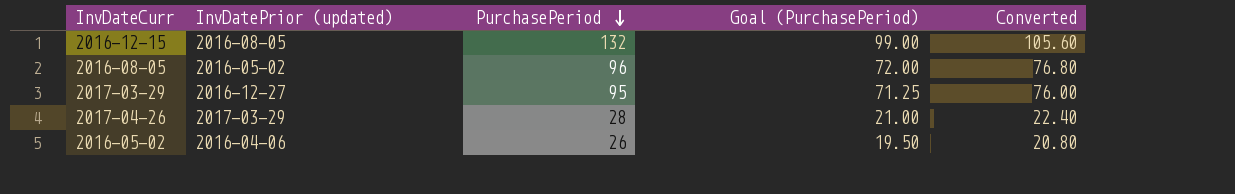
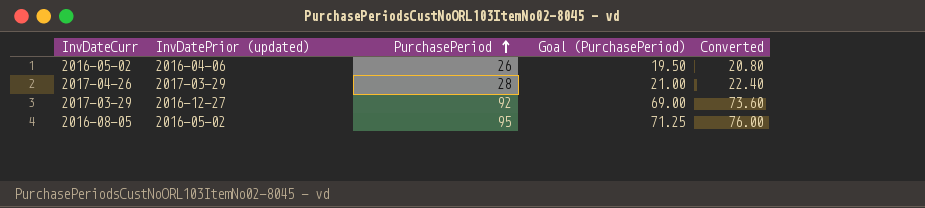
row order: PurchasePeriod descending -> PurchasePeriod ascending
row 2016-12-15: 2016-08-05 | 132 | 99.00 | 105.60 -> none
2017-03-29 | PurchasePeriod: 95 -> 92
2017-03-29 | Goal (PurchasePeriod): 71.25 -> 69.00
2017-03-29 | Converted: 76.00 -> 73.60
2016-08-05 | PurchasePeriod: 96 -> 95
2016-08-05 | Goal (PurchasePeriod): 72.00 -> 71.25
2016-08-05 | Converted: 76.80 -> 76.00

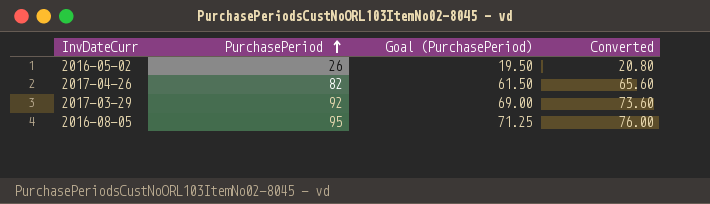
column InvDatePrior (updated) | position: 2 -> none
2017-04-26 | PurchasePeriod: 28 -> 82
2017-04-26 | Goal (PurchasePeriod): 21.00 -> 61.50
2017-04-26 | Converted: 22.40 -> 65.60

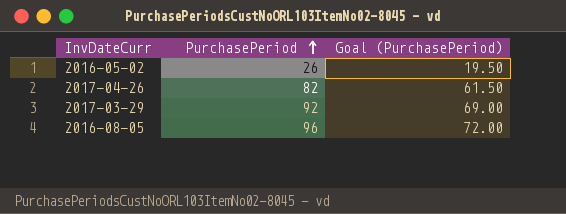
column Converted | formula: [PurchasePeriod] * 0.8 -> none
2016-08-05 | PurchasePeriod: 95 -> 96
2016-08-05 | Goal (PurchasePeriod): 71.25 -> 72.00

